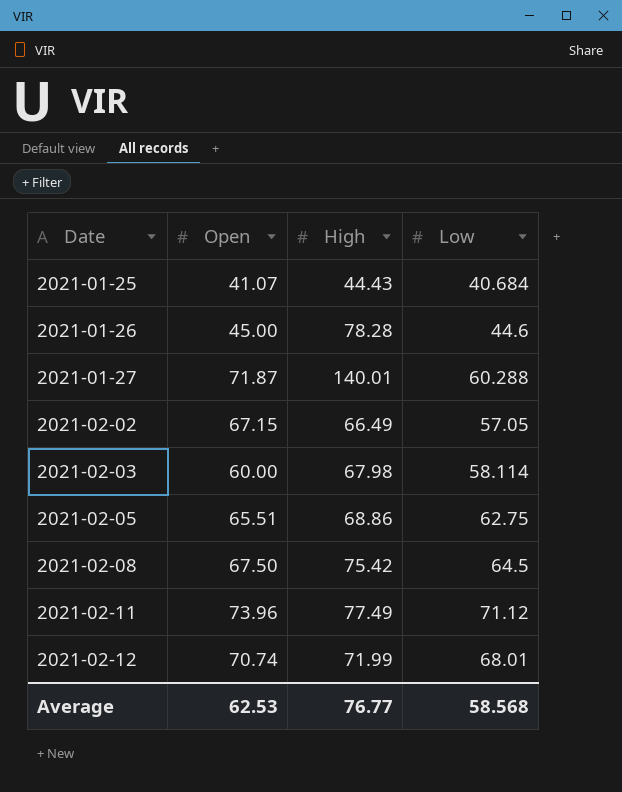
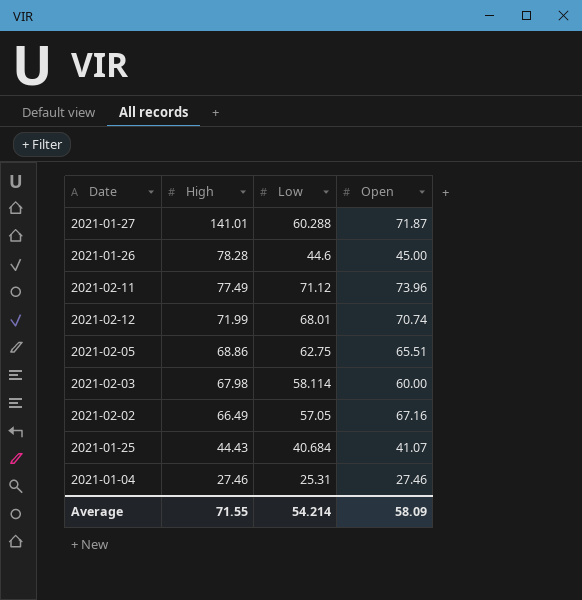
row order: Date ascending -> High descending
column Open | position: 2 -> 4
row 2021-02-08: 67.50 | 75.42 | 64.5 -> none
2021-01-27 | High: 140.01 -> 141.01
2021-02-02 | Open: 67.15 -> 67.16
row 2021-01-04: none -> 27.46 | 25.31 | 27.46
Average | High: 76.77 -> 71.55
Average | Low: 58.568 -> 54.214
Average | Open: 62.53 -> 58.09

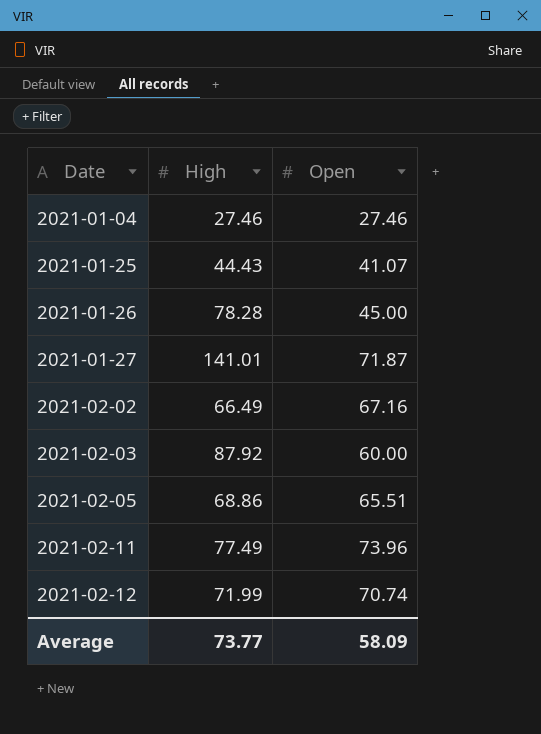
row order: High descending -> Date ascending
column Low | position: 3 -> none
2021-02-03 | High: 67.98 -> 87.92
Average | High: 71.55 -> 73.77

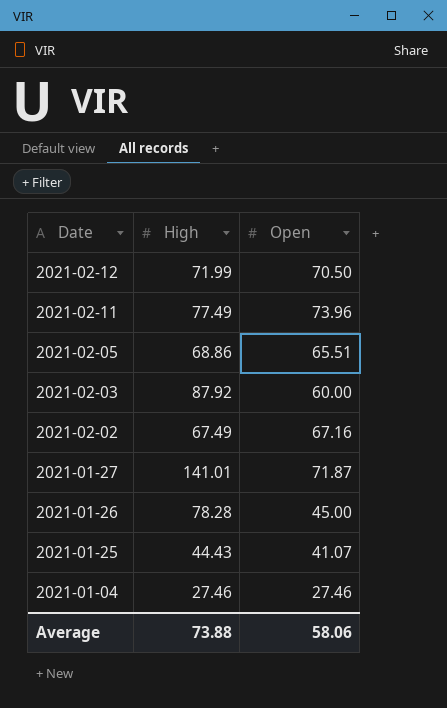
row order: Date ascending -> Date descending
2021-02-12 | Open: 70.74 -> 70.50
2021-02-02 | High: 66.49 -> 67.49
Average | High: 73.77 -> 73.88
Average | Open: 58.09 -> 58.06

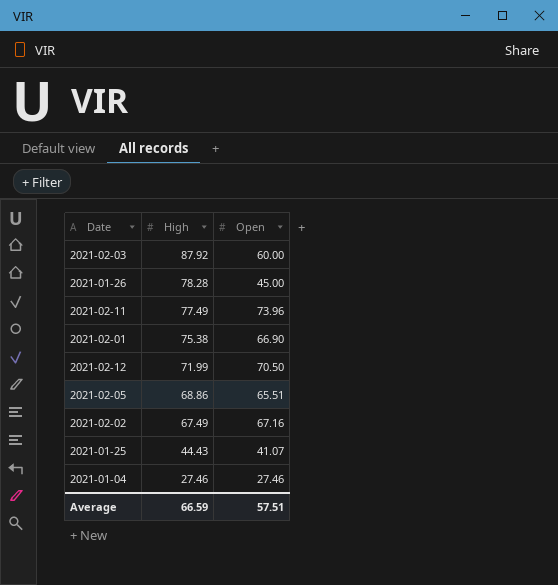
row order: Date descending -> High descending
row 2021-01-27: 141.01 | 71.87 -> none
row 2021-02-01: none -> 75.38 | 66.90
Average | High: 73.88 -> 66.59
Average | Open: 58.06 -> 57.51

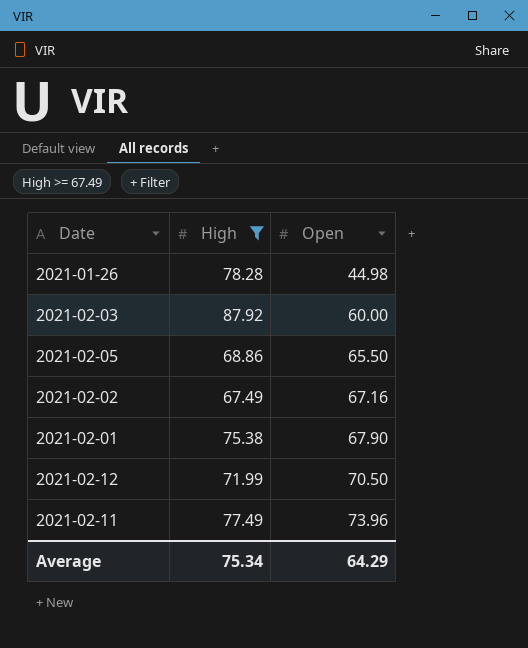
filter: none -> High >= 67.49
row order: High descending -> Open ascending
2021-01-26 | Open: 45.00 -> 44.98
2021-02-05 | Open: 65.51 -> 65.50
2021-02-01 | Open: 66.90 -> 67.90
Average | High: 66.59 -> 75.34
Average | Open: 57.51 -> 64.29

